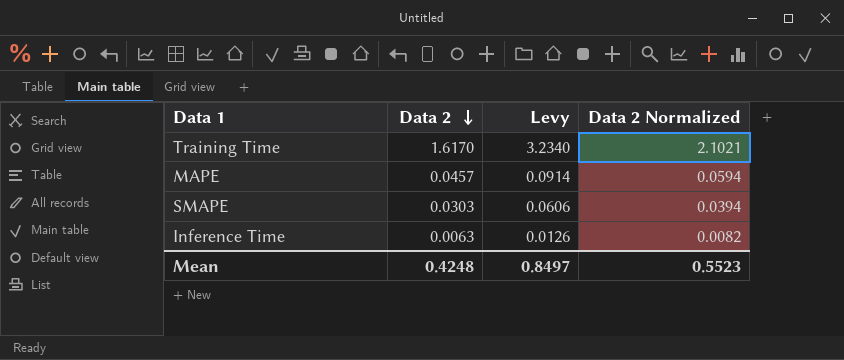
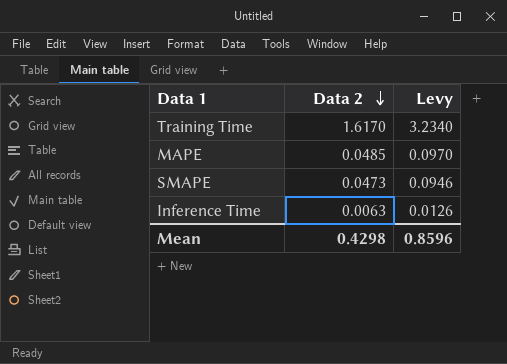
column Data 2 Normalized | formula: [Data 2] * 1.3 -> none
MAPE | Data 2: 0.0457 -> 0.0485
MAPE | Levy: 0.0914 -> 0.0970
SMAPE | Data 2: 0.0303 -> 0.0473
SMAPE | Levy: 0.0606 -> 0.0946
Mean | Data 2: 0.4248 -> 0.4298
Mean | Levy: 0.8497 -> 0.8596

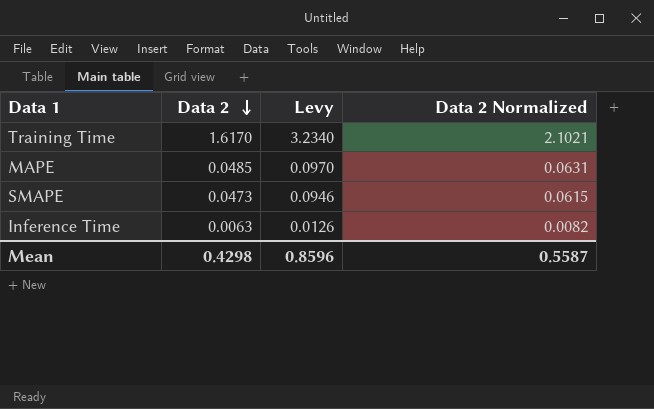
column Data 2 Normalized | formula: none -> [Data 2] * 1.3

